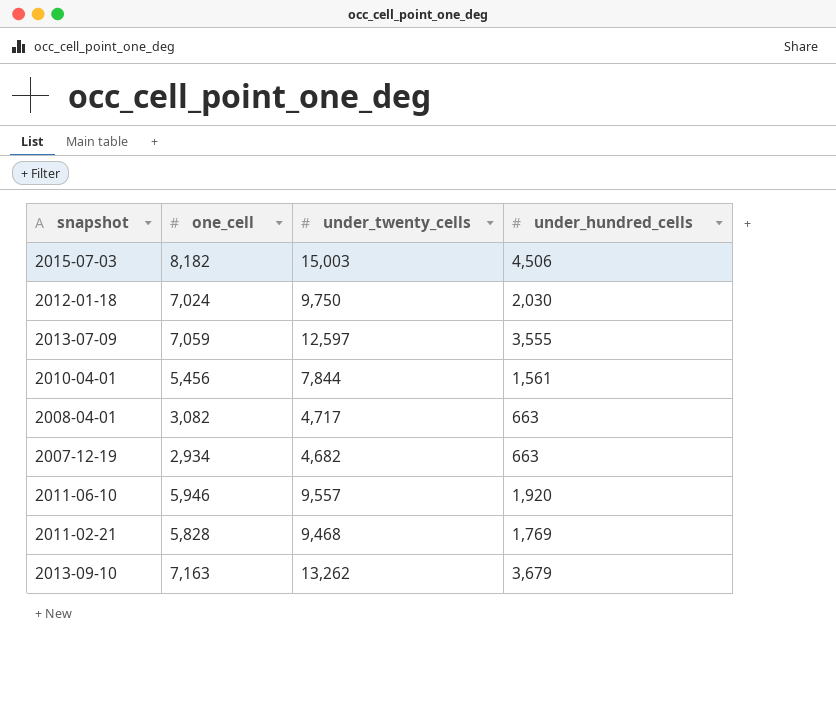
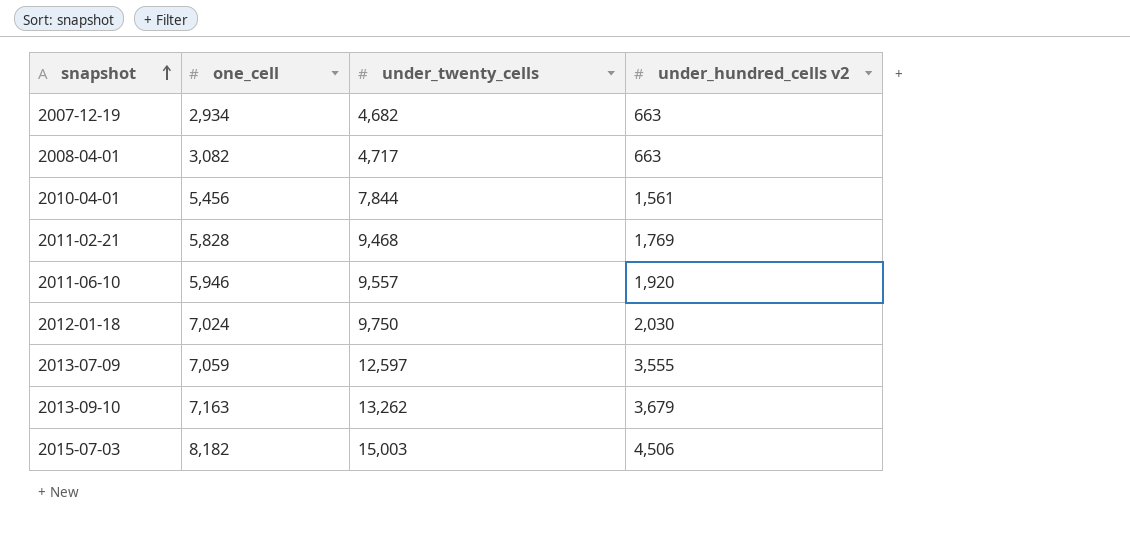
row order: none -> snapshot ascending
column name: under_hundred_cells -> under_hundred_cells v2

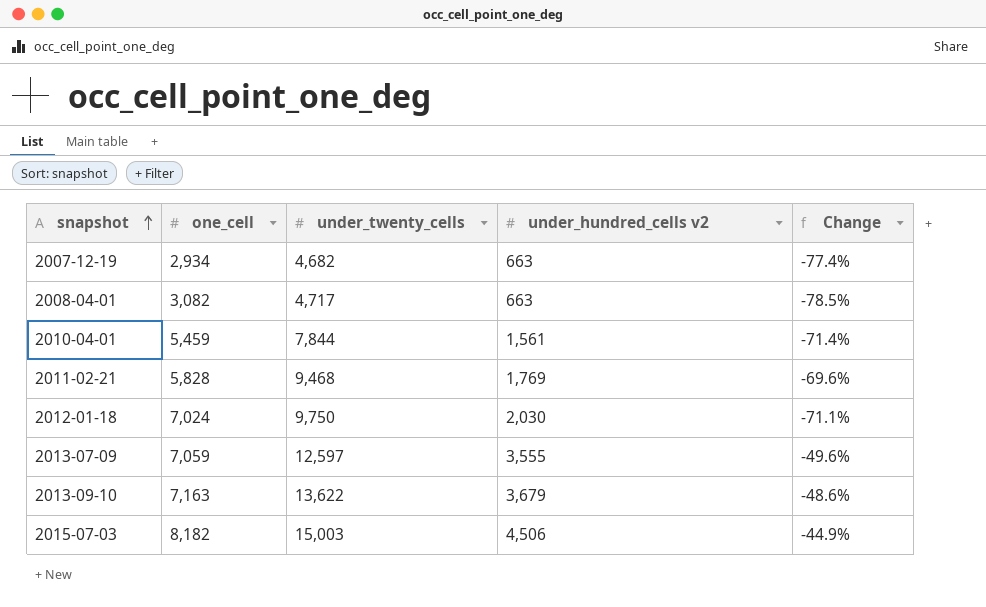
column Change | formula: none -> ([under_hundred_cells v2] - [one_cell]) / [one_cell]
row 2011-06-10: 5,946 | 9,557 | 1,920 -> none
2010-04-01 | one_cell: 5,456 -> 5,459
2013-09-10 | under_twenty_cells: 13,262 -> 13,622

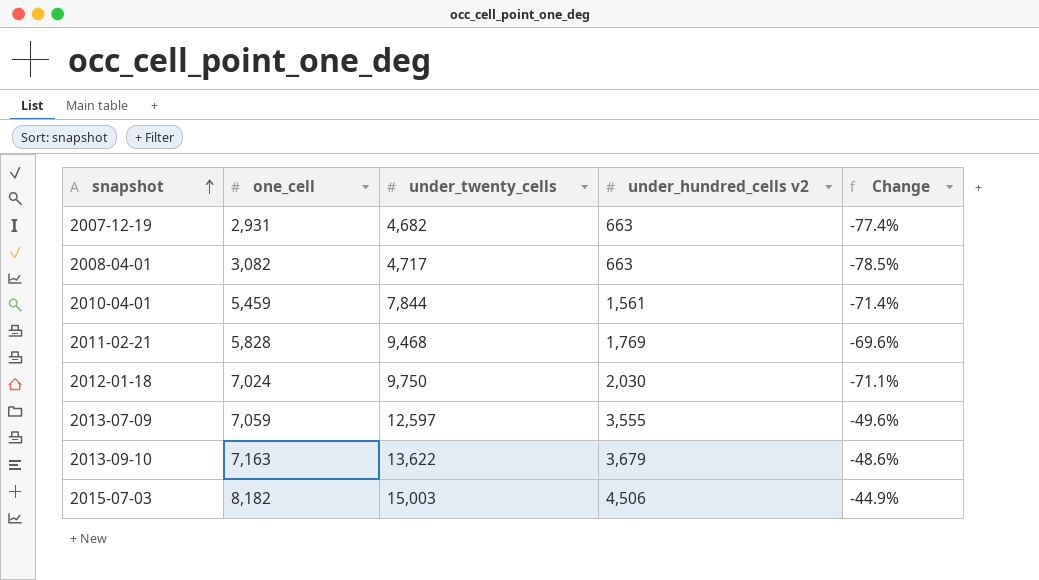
2007-12-19 | one_cell: 2,934 -> 2,931

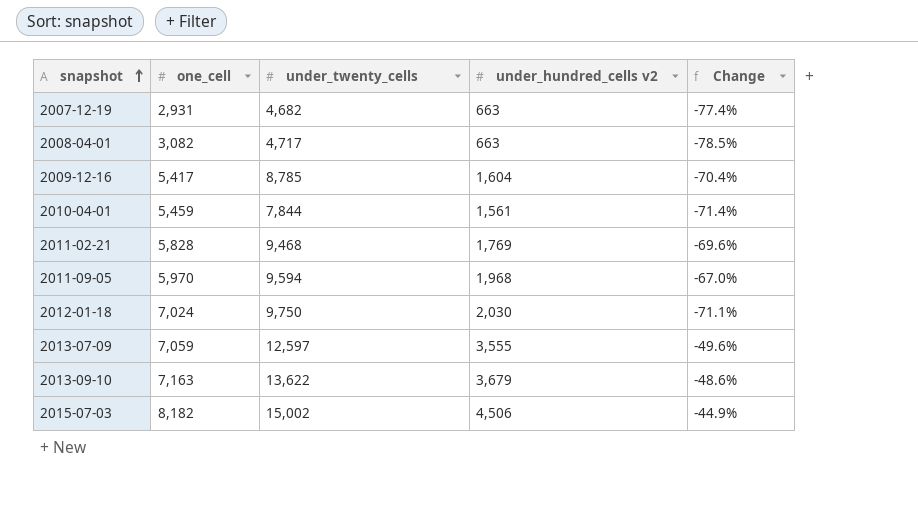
row 2009-12-16: none -> 5,417 | 8,785 | 1,604 | -70.4%
row 2011-09-05: none -> 5,970 | 9,594 | 1,968 | -67.0%
2015-07-03 | under_twenty_cells: 15,003 -> 15,002

